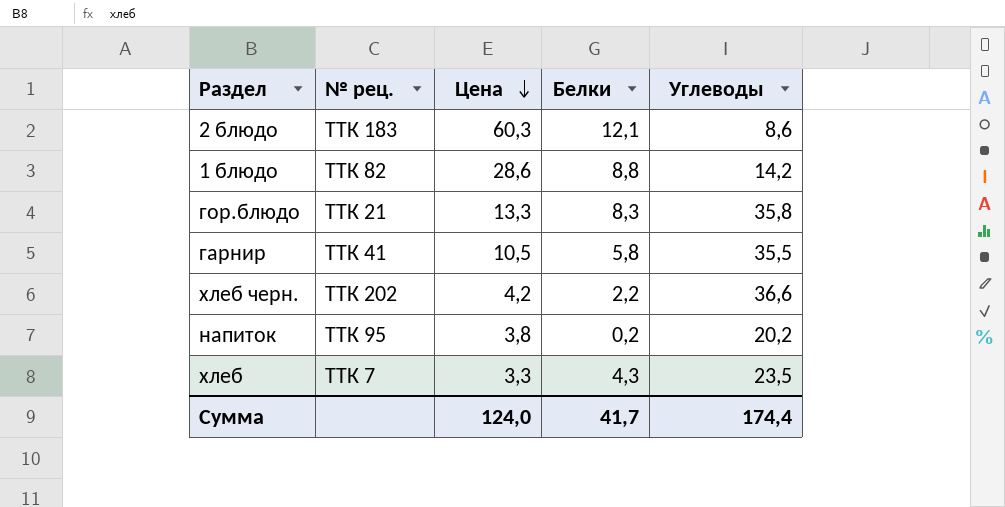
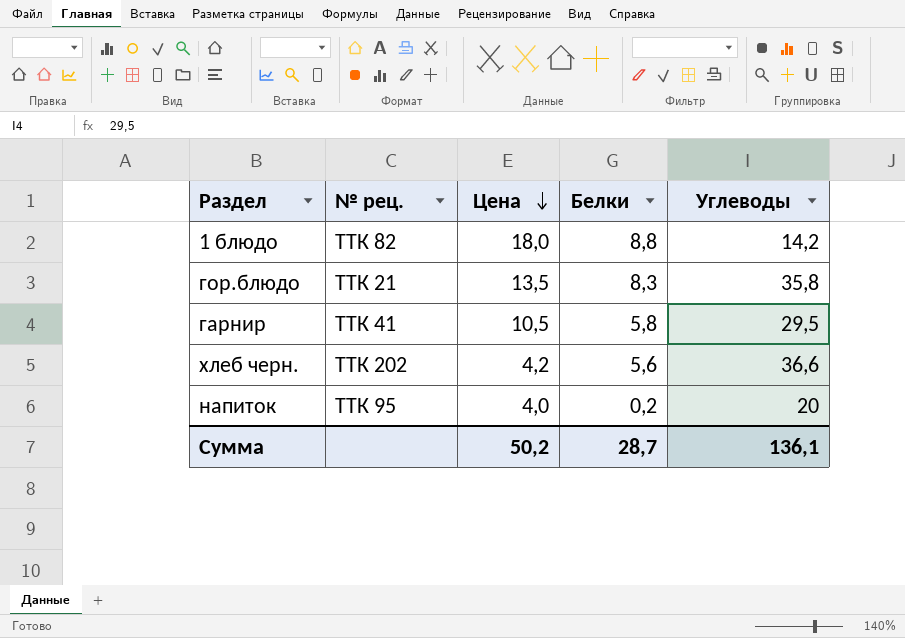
row 2 блюдо: ТТК 183 | 60,3 | 12,1 | 8,6 -> none
row хлеб: ТТК 7 | 3,3 | 4,3 | 23,5 -> none
1 блюдо | Цена: 28,6 -> 18,0
гор.блюдо | Цена: 13,3 -> 13,5
гарнир | Углеводы: 35,5 -> 29,5
хлеб черн. | Белки: 2,2 -> 5,6
напиток | Цена: 3,8 -> 4,0
напиток | Углеводы: 20,2 -> 20
Сумма | Цена: 124,0 -> 50,2
Сумма | Белки: 41,7 -> 28,7
Сумма | Углеводы: 174,4 -> 136,1

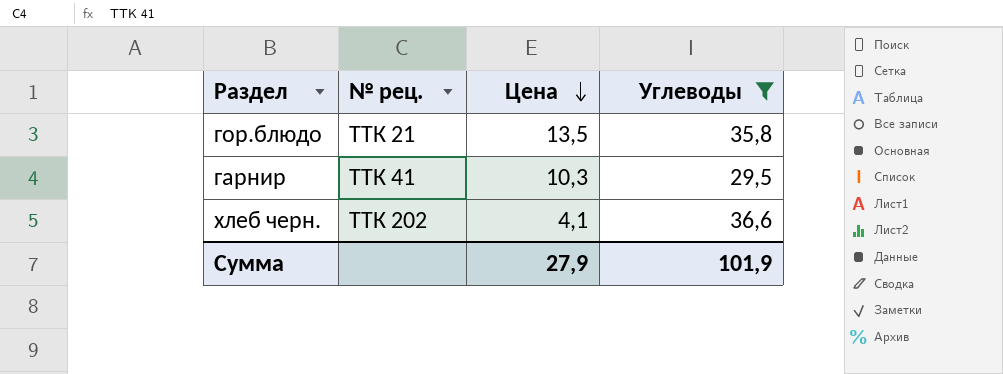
filter: none -> Углеводы >= 29,5
column Белки | position: 4 -> none
гарнир | Цена: 10,5 -> 10,3
хлеб черн. | Цена: 4,2 -> 4,1
Сумма | Цена: 50,2 -> 27,9
Сумма | Углеводы: 136,1 -> 101,9

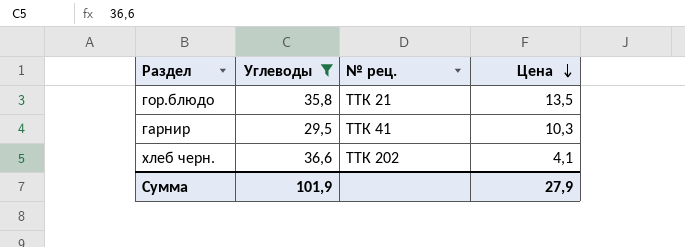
column Углеводы | position: 4 -> 2

